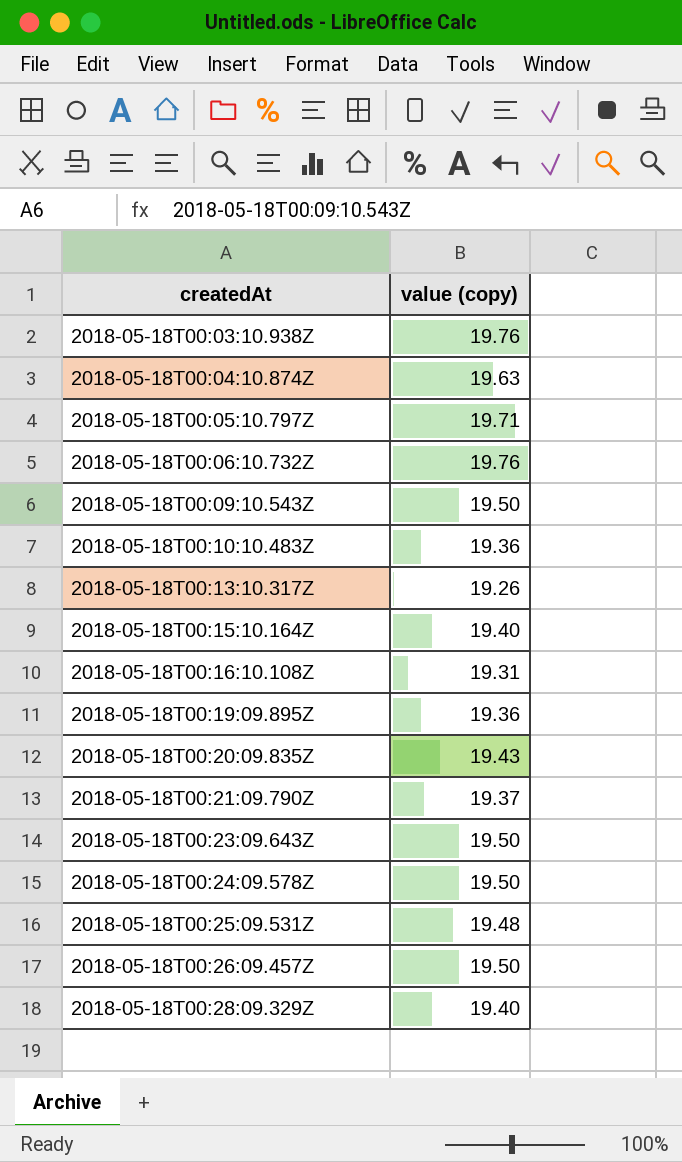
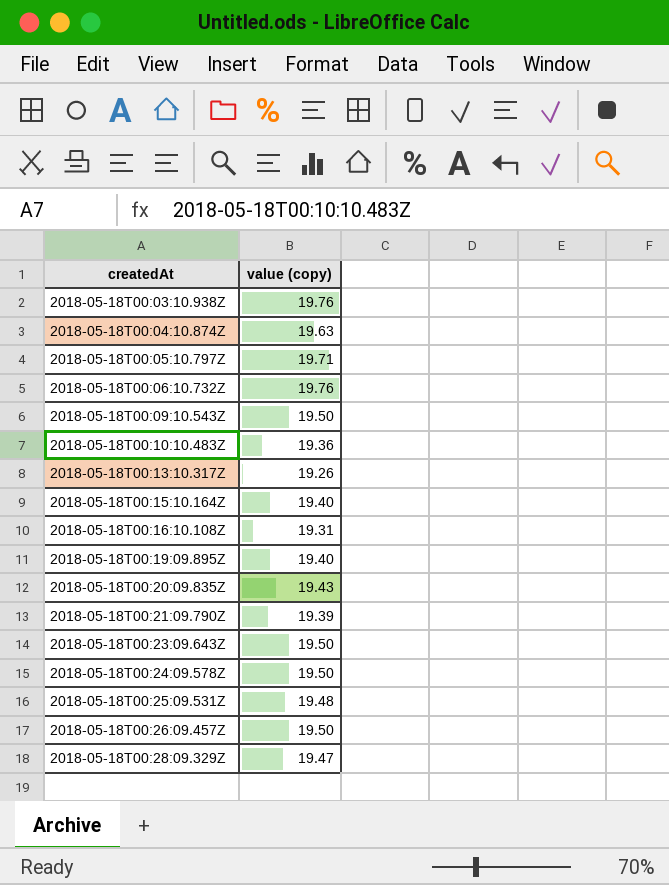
2018-05-18T00:19:09.895Z | value (copy): 19.36 -> 19.40
2018-05-18T00:21:09.790Z | value (copy): 19.37 -> 19.39
2018-05-18T00:28:09.329Z | value (copy): 19.40 -> 19.47

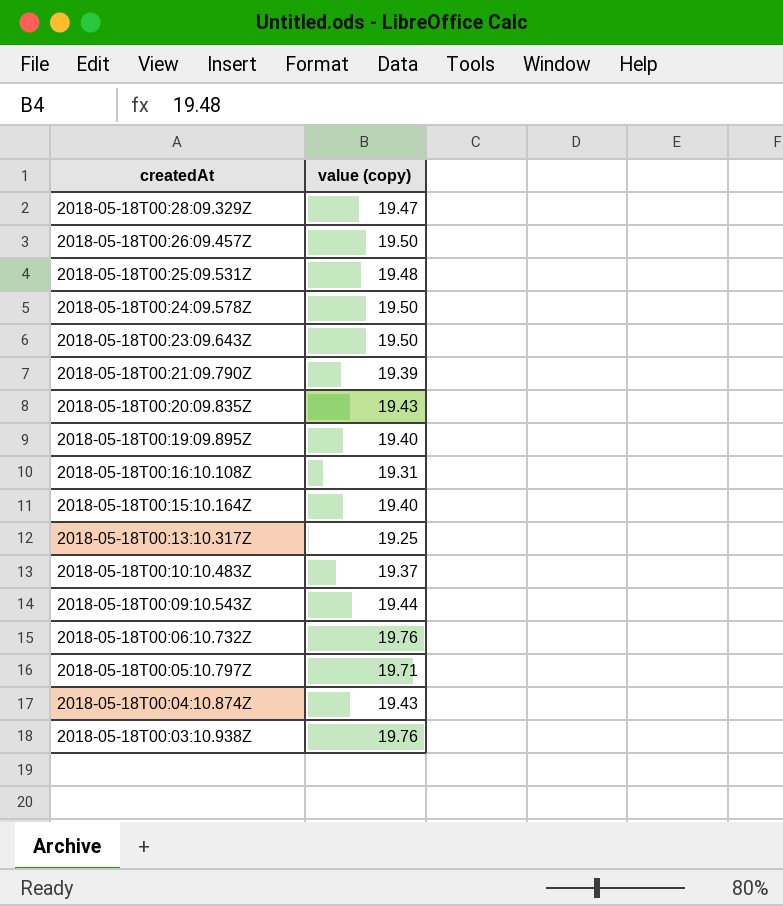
row order: createdAt ascending -> createdAt descending
2018-05-18T00:13:10.317Z | value (copy): 19.26 -> 19.25
2018-05-18T00:10:10.483Z | value (copy): 19.36 -> 19.37
2018-05-18T00:09:10.543Z | value (copy): 19.50 -> 19.44
2018-05-18T00:04:10.874Z | value (copy): 19.63 -> 19.43

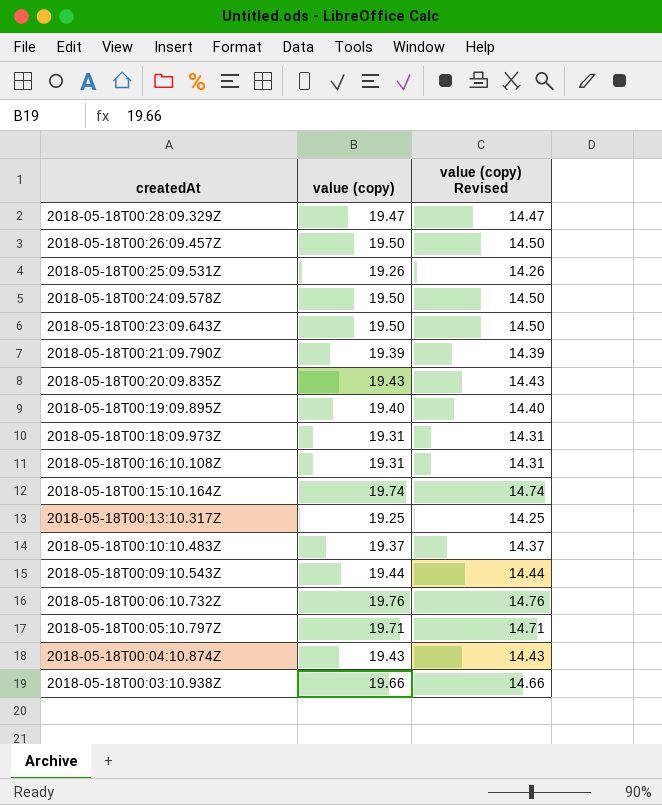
column value (copy) Revised | formula: none -> [value (copy)] - 5
2018-05-18T00:25:09.531Z | value (copy): 19.48 -> 19.26
row 2018-05-18T00:18:09.973Z: none -> 19.31 | 14.31
2018-05-18T00:15:10.164Z | value (copy): 19.40 -> 19.74
2018-05-18T00:03:10.938Z | value (copy): 19.76 -> 19.66

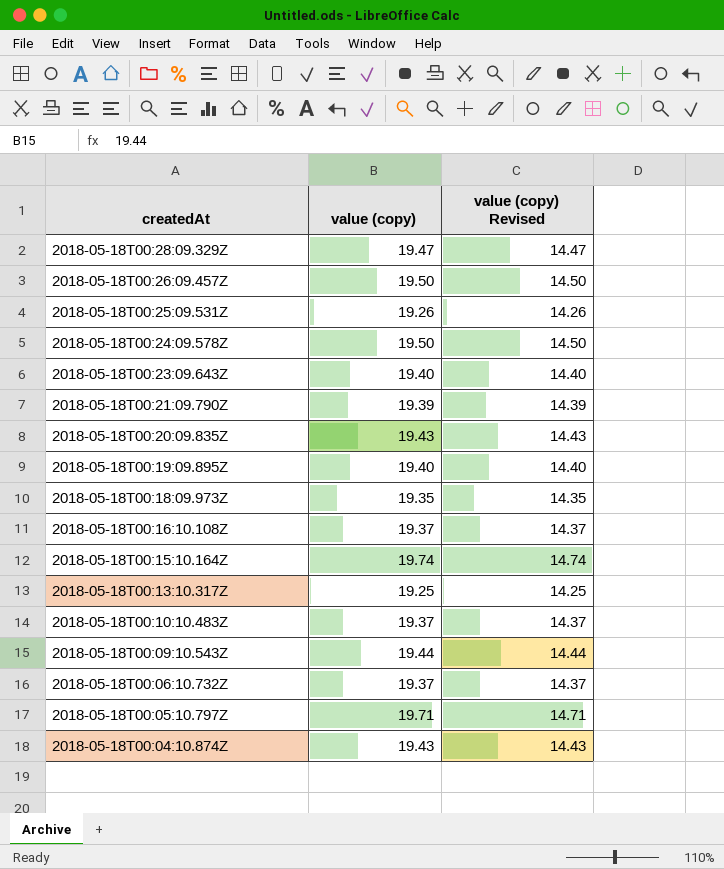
row 2018-05-18T00:03:10.938Z: 19.66 | 14.66 -> none
2018-05-18T00:23:09.643Z | value (copy): 19.50 -> 19.40
2018-05-18T00:23:09.643Z | value (copy) Revised: 14.50 -> 14.40
2018-05-18T00:18:09.973Z | value (copy): 19.31 -> 19.35
2018-05-18T00:18:09.973Z | value (copy) Revised: 14.31 -> 14.35
2018-05-18T00:16:10.108Z | value (copy): 19.31 -> 19.37
2018-05-18T00:16:10.108Z | value (copy) Revised: 14.31 -> 14.37
2018-05-18T00:06:10.732Z | value (copy): 19.76 -> 19.37
2018-05-18T00:06:10.732Z | value (copy) Revised: 14.76 -> 14.37

